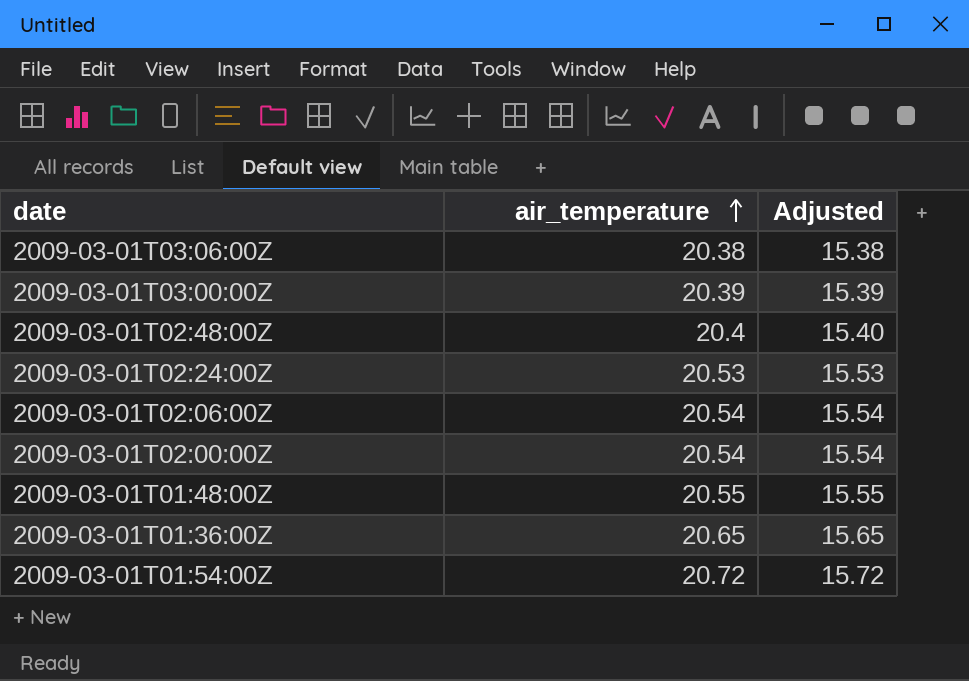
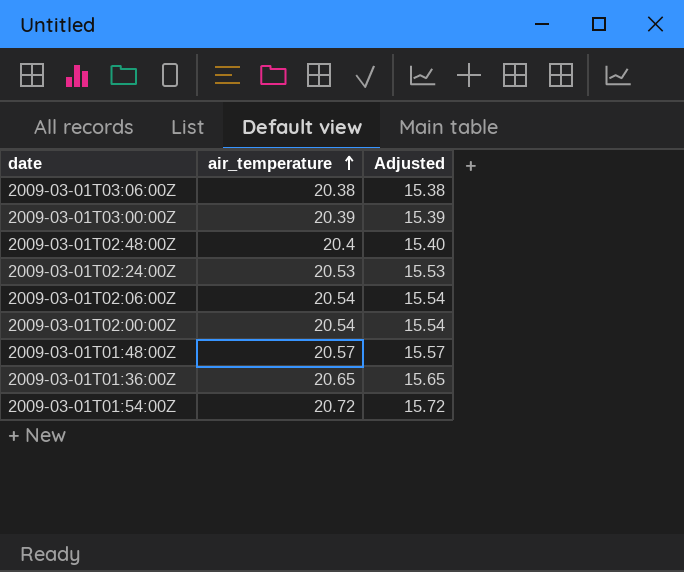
2009-03-01T01:48:00Z | air_temperature: 20.55 -> 20.57
2009-03-01T01:48:00Z | Adjusted: 15.55 -> 15.57

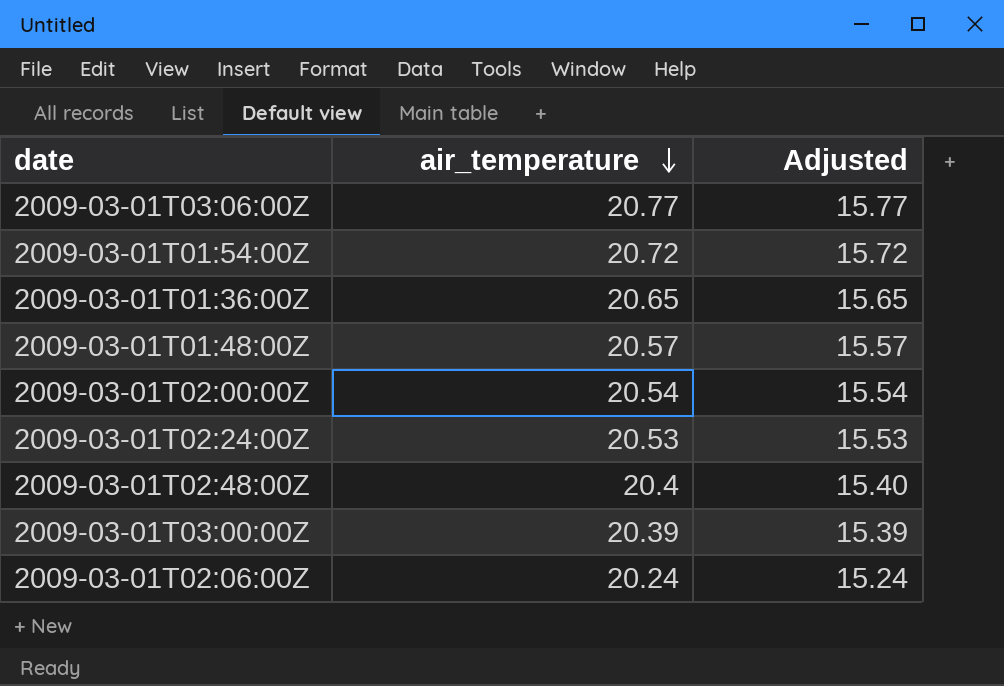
row order: air_temperature ascending -> air_temperature descending
2009-03-01T03:06:00Z | air_temperature: 20.38 -> 20.77
2009-03-01T03:06:00Z | Adjusted: 15.38 -> 15.77
2009-03-01T02:06:00Z | air_temperature: 20.54 -> 20.24
2009-03-01T02:06:00Z | Adjusted: 15.54 -> 15.24

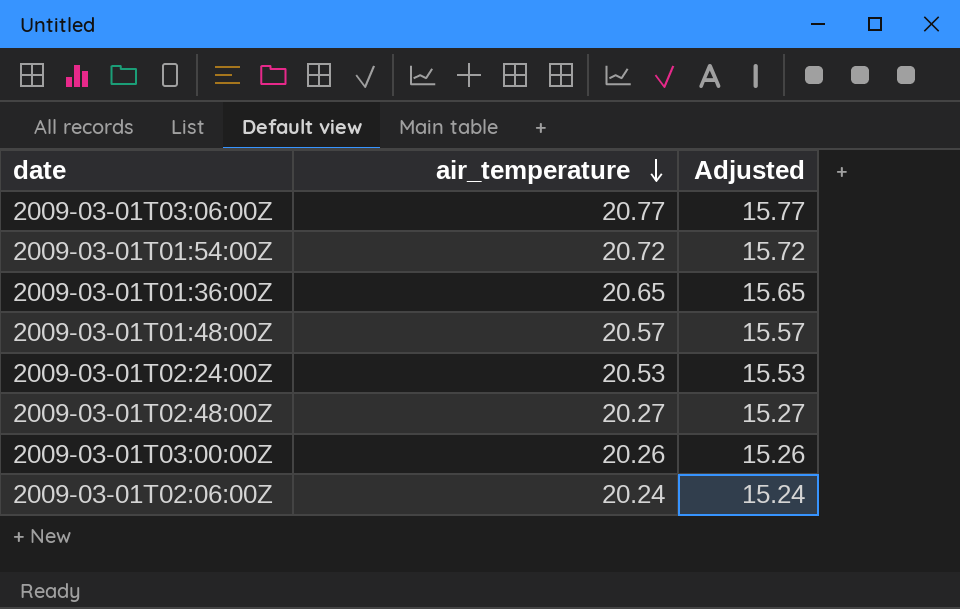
row 2009-03-01T02:00:00Z: 20.54 | 15.54 -> none
2009-03-01T02:48:00Z | air_temperature: 20.4 -> 20.27
2009-03-01T02:48:00Z | Adjusted: 15.40 -> 15.27
2009-03-01T03:00:00Z | air_temperature: 20.39 -> 20.26
2009-03-01T03:00:00Z | Adjusted: 15.39 -> 15.26

